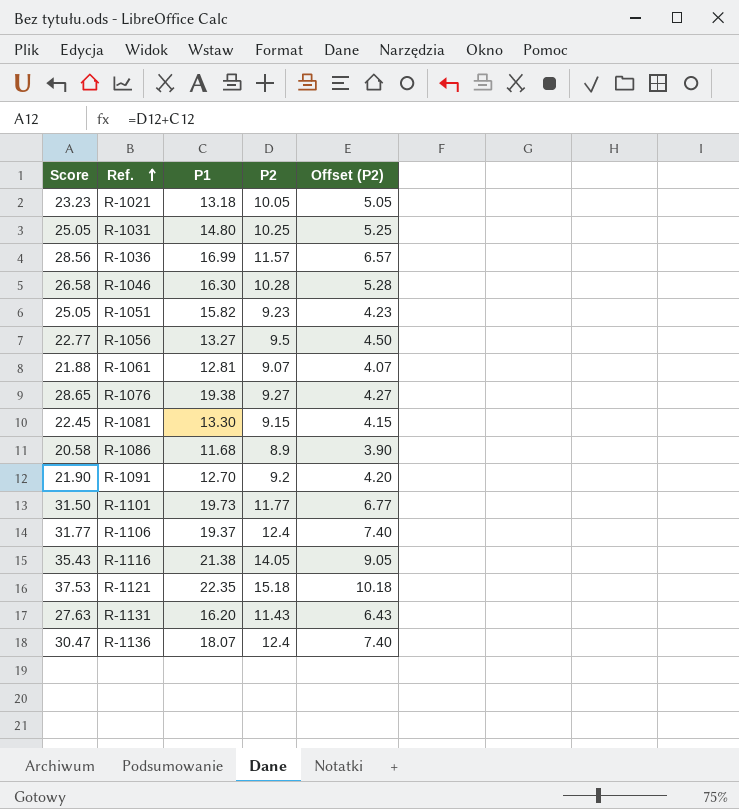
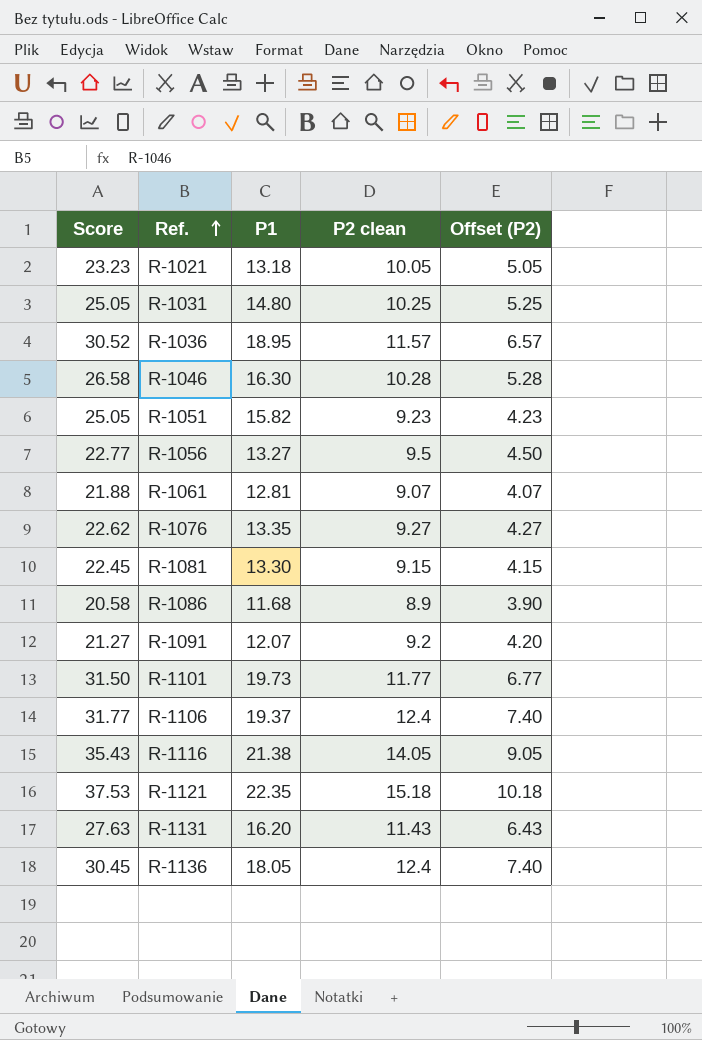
column name: P2 -> P2 clean
R-1036 | Score: 28.56 -> 30.52
R-1036 | P1: 16.99 -> 18.95
R-1076 | Score: 28.65 -> 22.62
R-1076 | P1: 19.38 -> 13.35
R-1091 | Score: 21.90 -> 21.27
R-1091 | P1: 12.70 -> 12.07
R-1136 | Score: 30.47 -> 30.45
R-1136 | P1: 18.07 -> 18.05

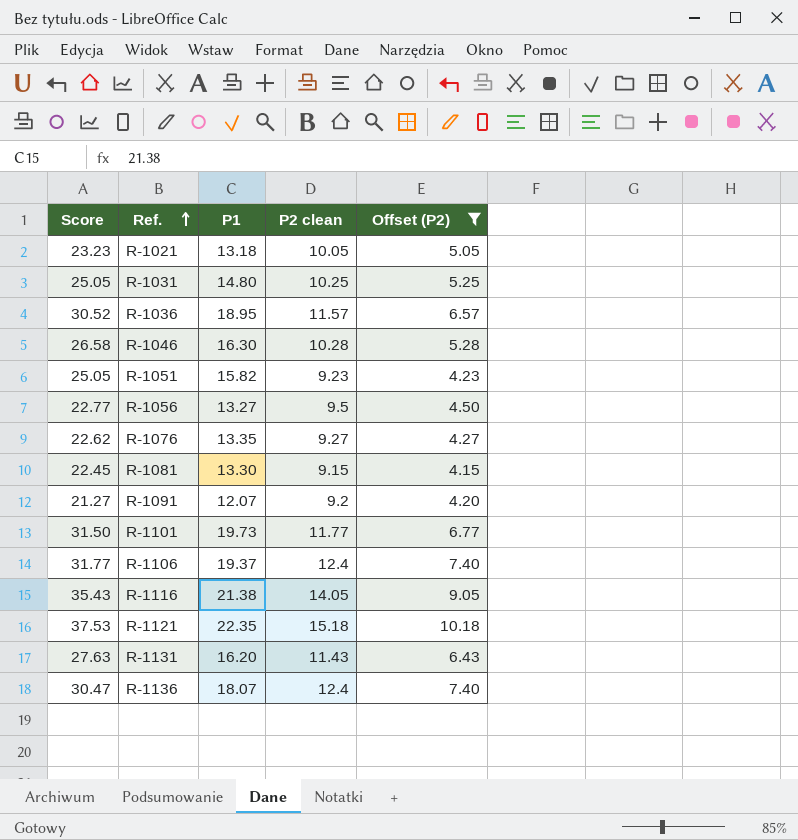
filter: none -> Offset (P2) >= 4.15
R-1136 | Score: 30.45 -> 30.47
R-1136 | P1: 18.05 -> 18.07

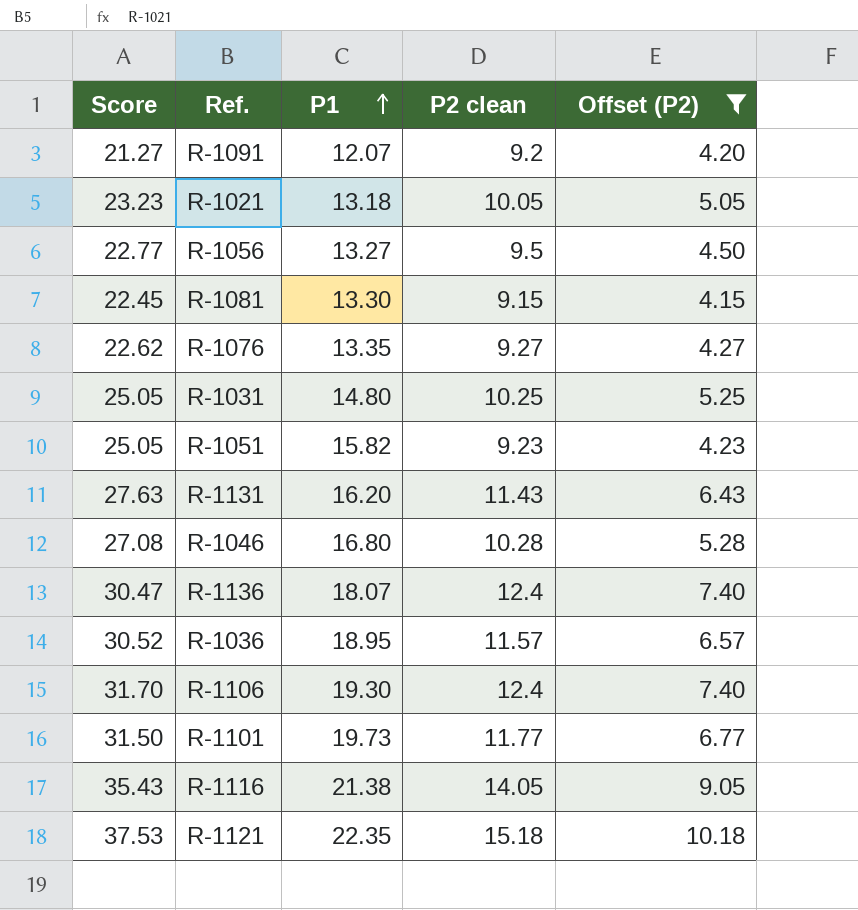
row order: Ref. ascending -> P1 ascending
R-1046 | Score: 26.58 -> 27.08
R-1046 | P1: 16.30 -> 16.80
R-1106 | Score: 31.77 -> 31.70
R-1106 | P1: 19.37 -> 19.30

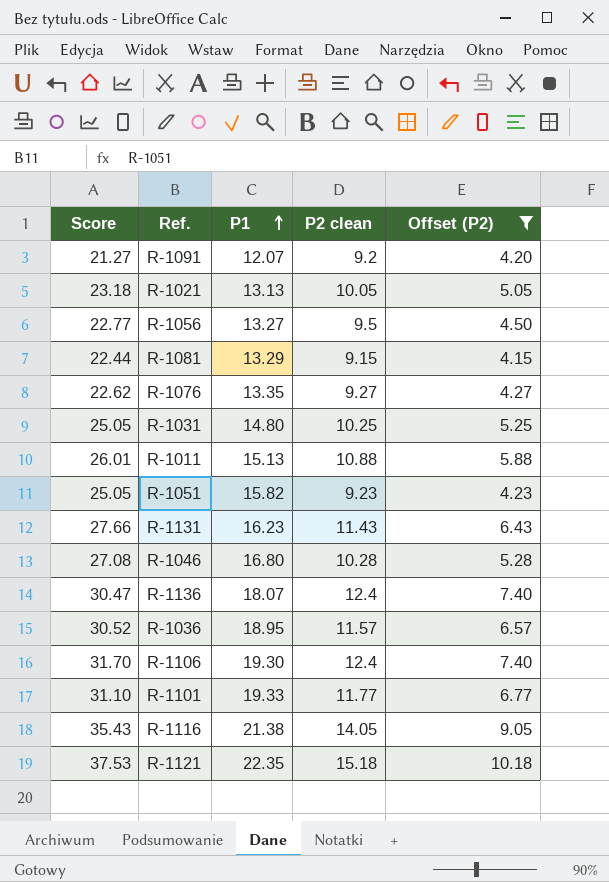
R-1021 | Score: 23.23 -> 23.18
R-1021 | P1: 13.18 -> 13.13
R-1081 | Score: 22.45 -> 22.44
R-1081 | P1: 13.30 -> 13.29
row R-1011: none -> 26.01 | 15.13 | 10.88 | 5.88
R-1131 | Score: 27.63 -> 27.66
R-1131 | P1: 16.20 -> 16.23
R-1101 | Score: 31.50 -> 31.10
R-1101 | P1: 19.73 -> 19.33

